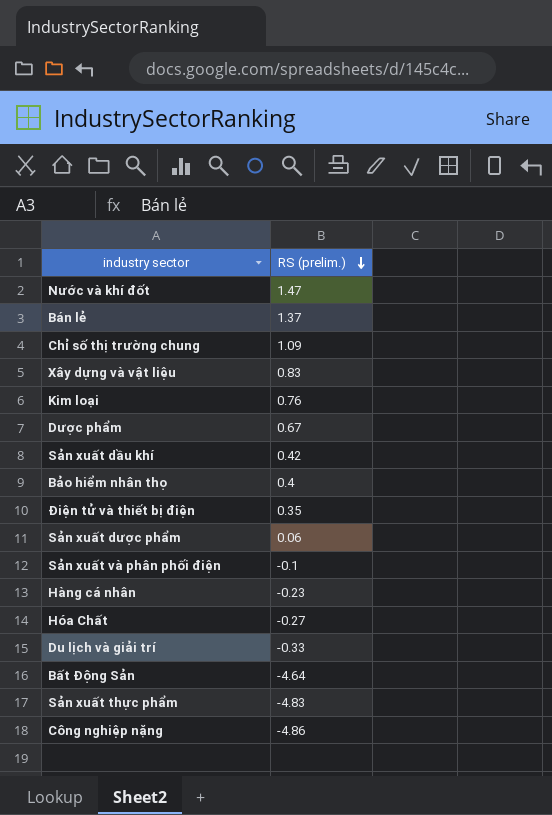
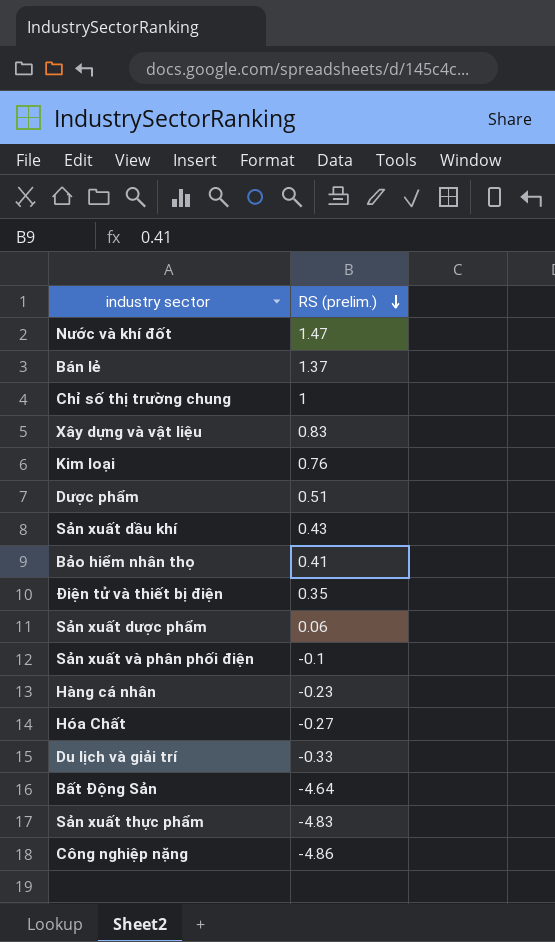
Chỉ số thị trường chung | RS (prelim.): 1.09 -> 1
Dược phẩm | RS (prelim.): 0.67 -> 0.51
Sản xuất dầu khí | RS (prelim.): 0.42 -> 0.43
Bảo hiểm nhân thọ | RS (prelim.): 0.4 -> 0.41

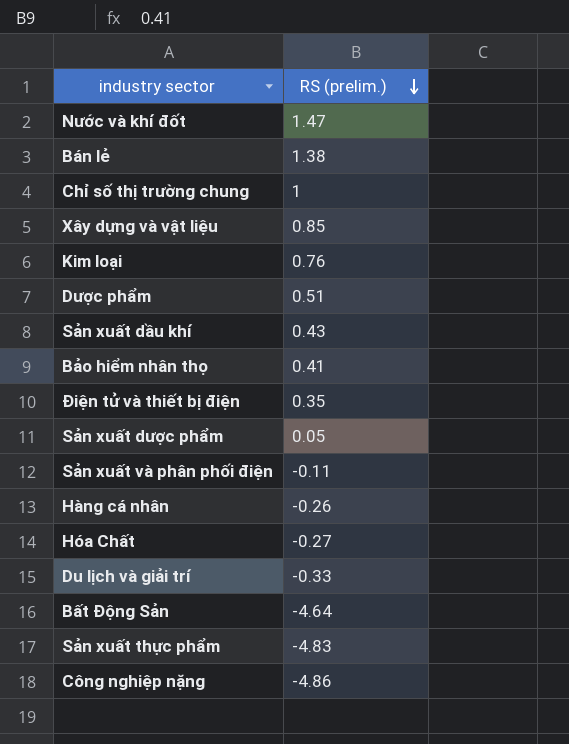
Bán lẻ | RS (prelim.): 1.37 -> 1.38
Xây dựng và vật liệu | RS (prelim.): 0.83 -> 0.85
Sản xuất dược phẩm | RS (prelim.): 0.06 -> 0.05
Sản xuất và phân phối điện | RS (prelim.): -0.1 -> -0.11
Hàng cá nhân | RS (prelim.): -0.23 -> -0.26

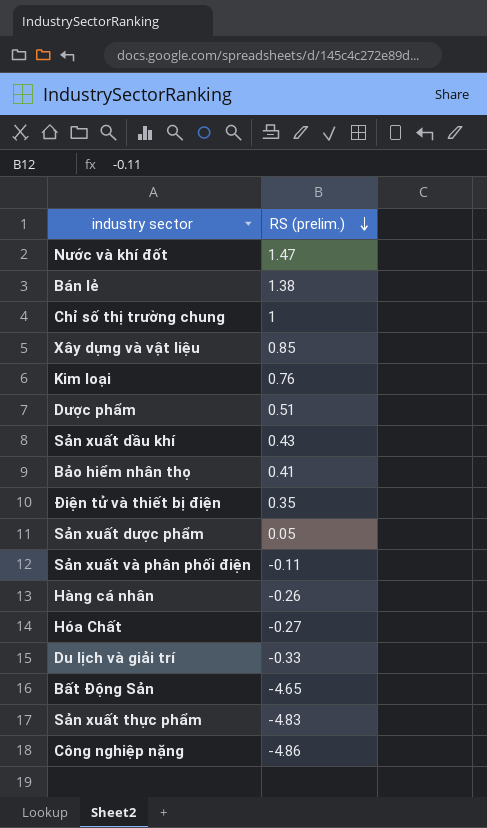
Bất Động Sản | RS (prelim.): -4.64 -> -4.65

